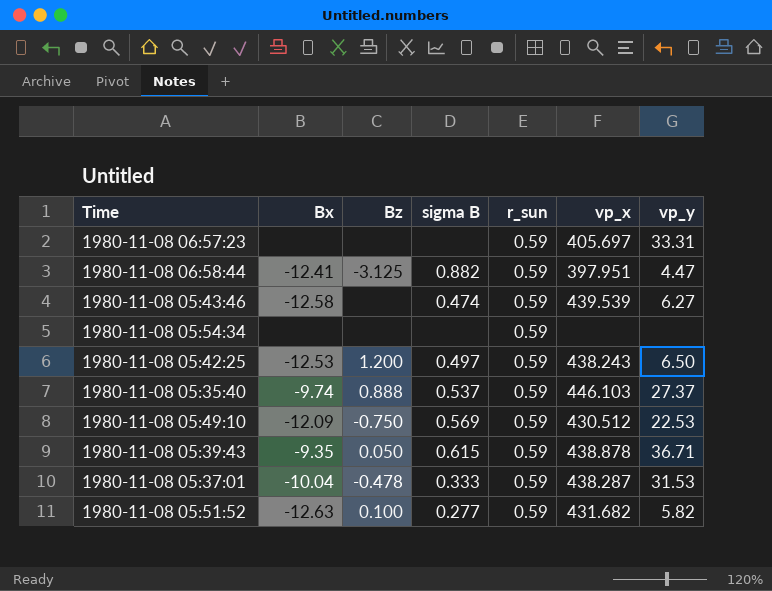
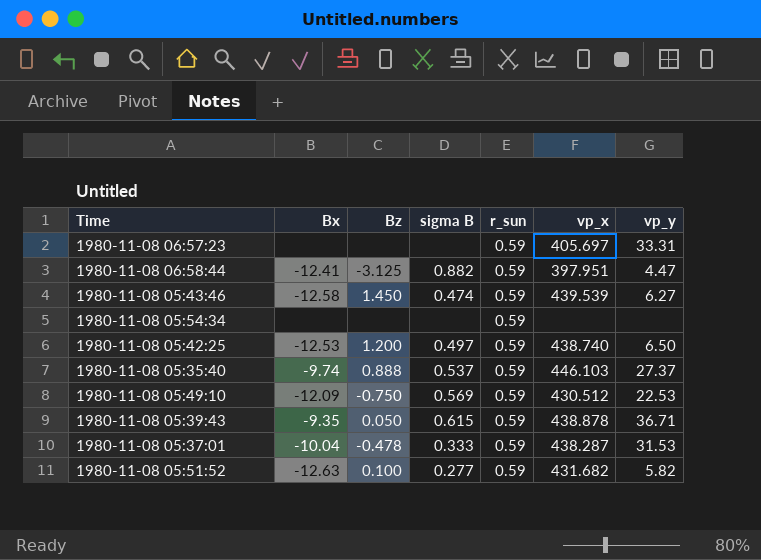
1980-11-08 05:43:46 | Bz: none -> 1.450
1980-11-08 05:42:25 | vp_x: 438.243 -> 438.740

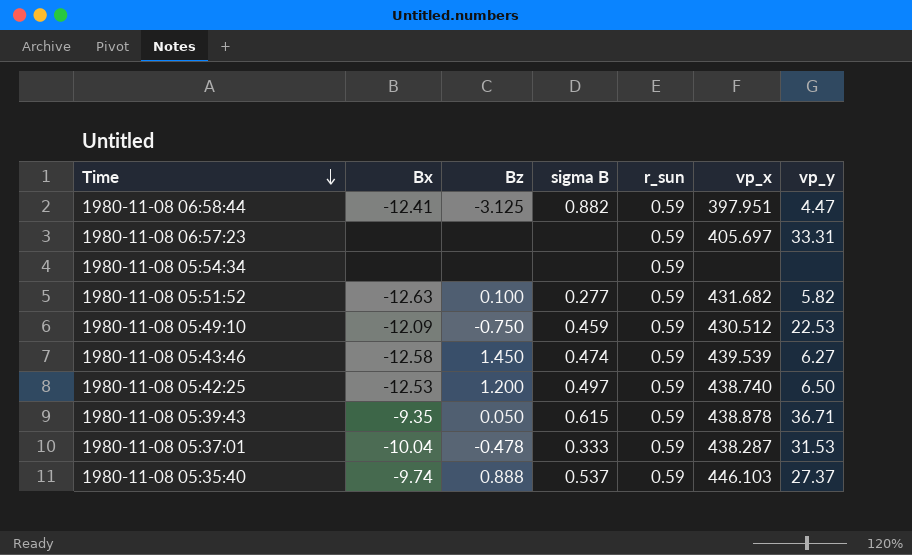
row order: none -> Time descending
1980-11-08 05:49:10 | sigma B: 0.569 -> 0.459

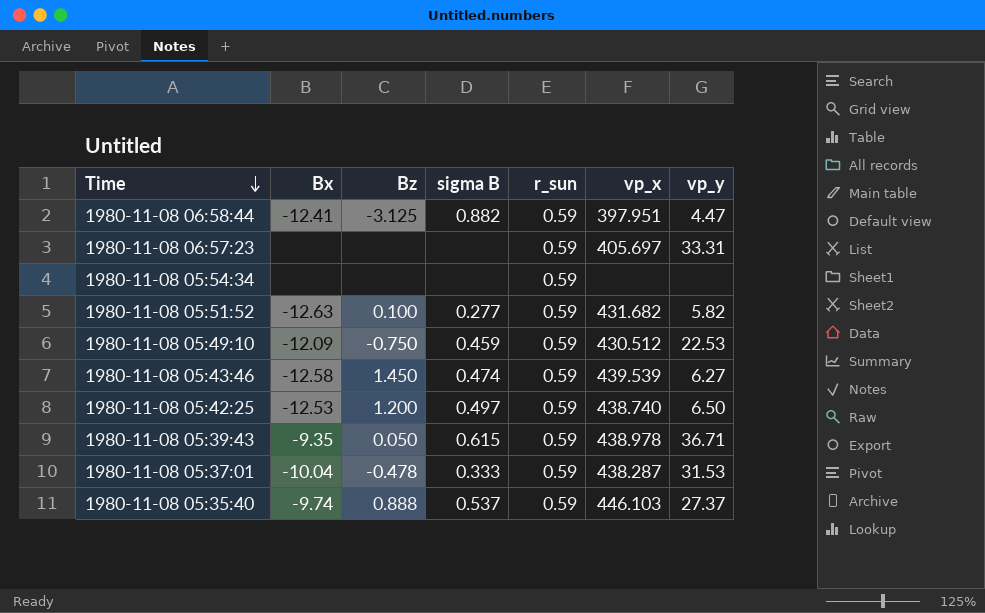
1980-11-08 05:39:43 | vp_x: 438.878 -> 438.978

